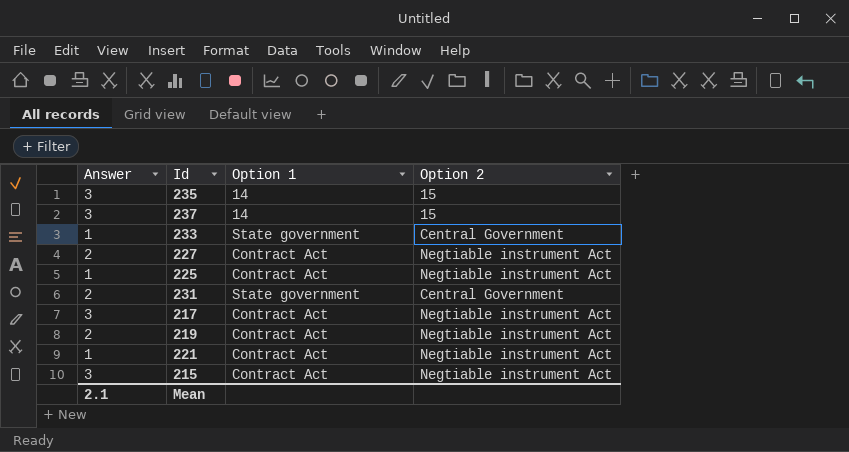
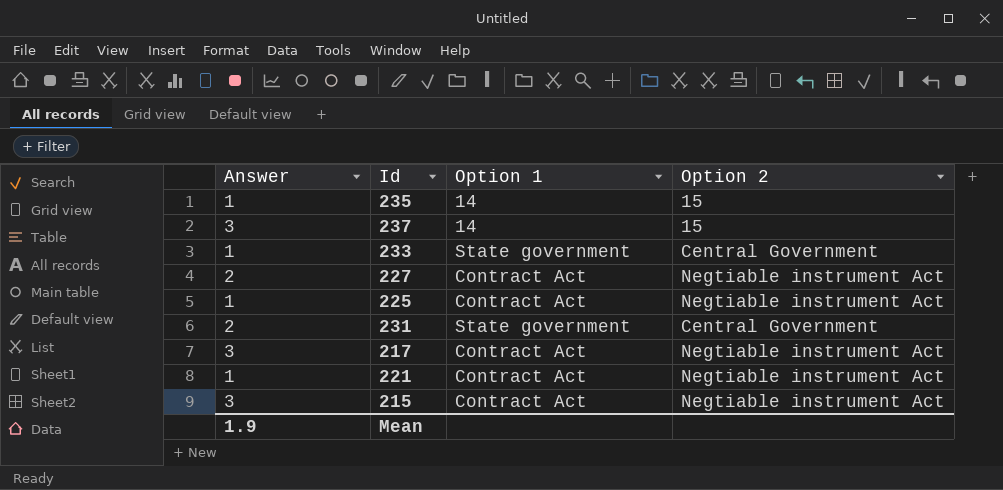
row 219: 2 | Contract Act | Negtiable instrument Act -> none
235 | Answer: 3 -> 1
Mean | Answer: 2.1 -> 1.9

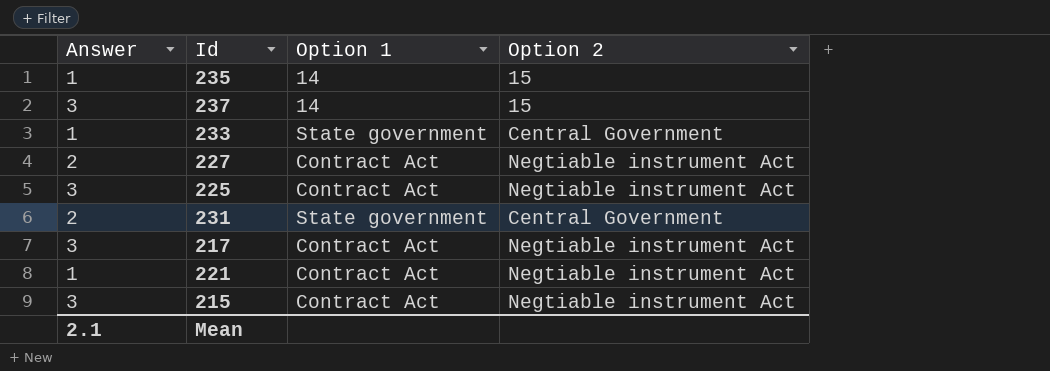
225 | Answer: 1 -> 3
Mean | Answer: 1.9 -> 2.1

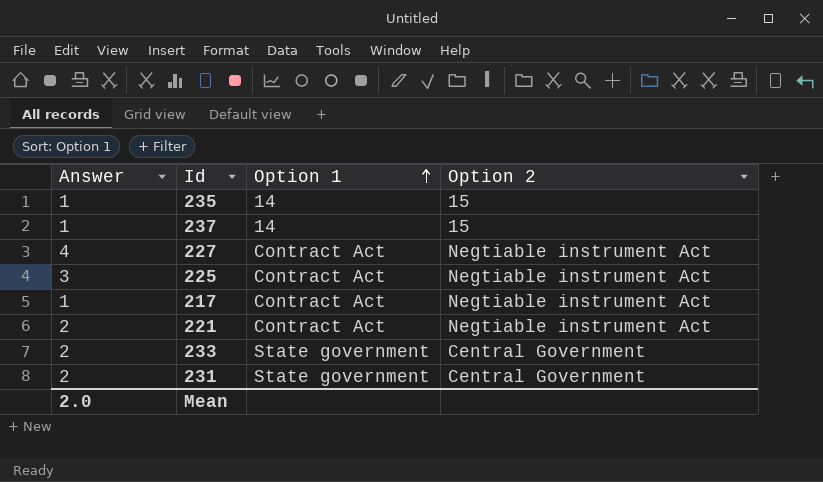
row order: none -> Option 1 ascending
row 215: 3 | Contract Act | Negtiable instrument Act -> none
237 | Answer: 3 -> 1
227 | Answer: 2 -> 4
217 | Answer: 3 -> 1
221 | Answer: 1 -> 2
233 | Answer: 1 -> 2
Mean | Answer: 2.1 -> 2.0

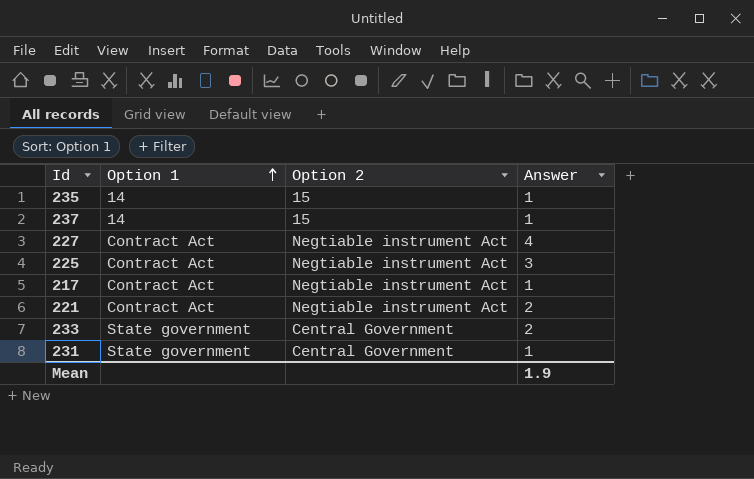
column Answer | position: 1 -> 4
231 | Answer: 2 -> 1
Mean | Answer: 2.0 -> 1.9

